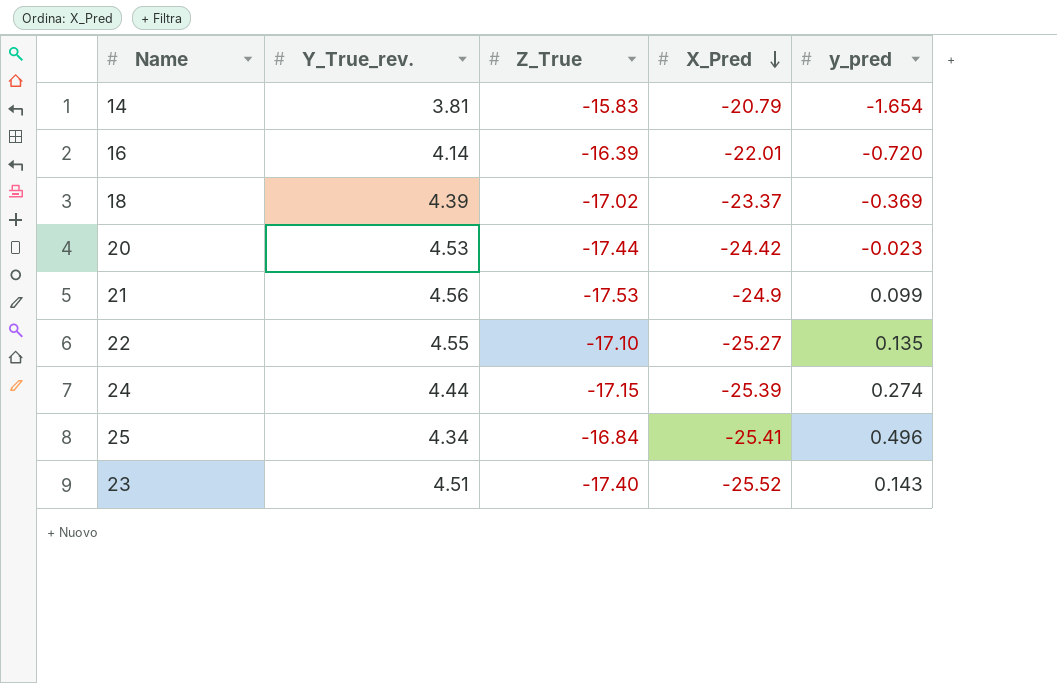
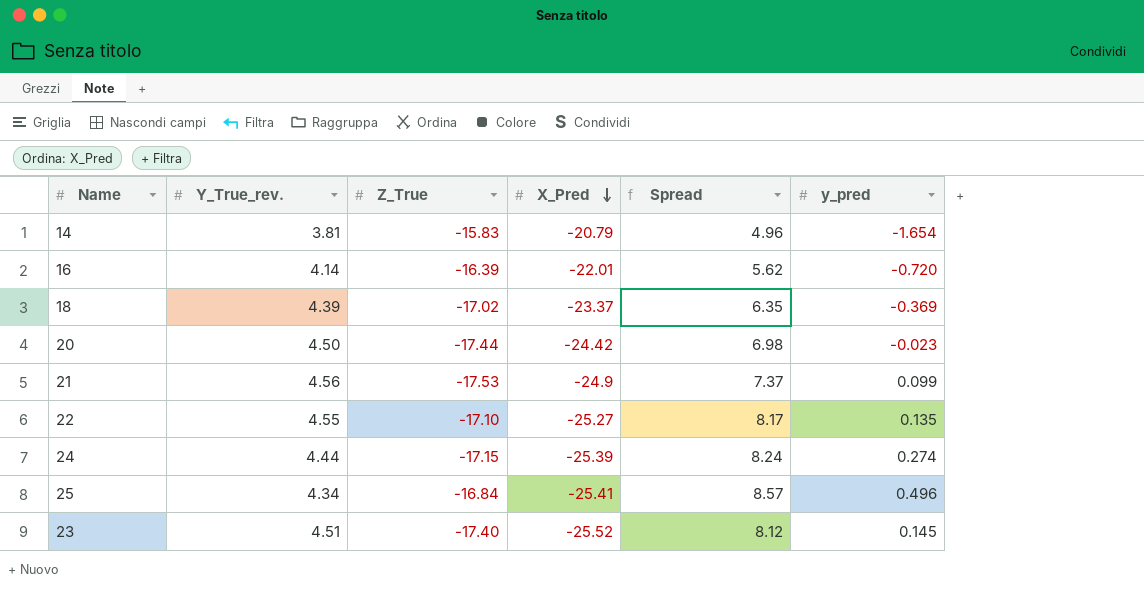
column Spread | formula: none -> [Z_True] - [X_Pred]
20 | Y_True_rev.: 4.53 -> 4.50
23 | y_pred: 0.143 -> 0.145

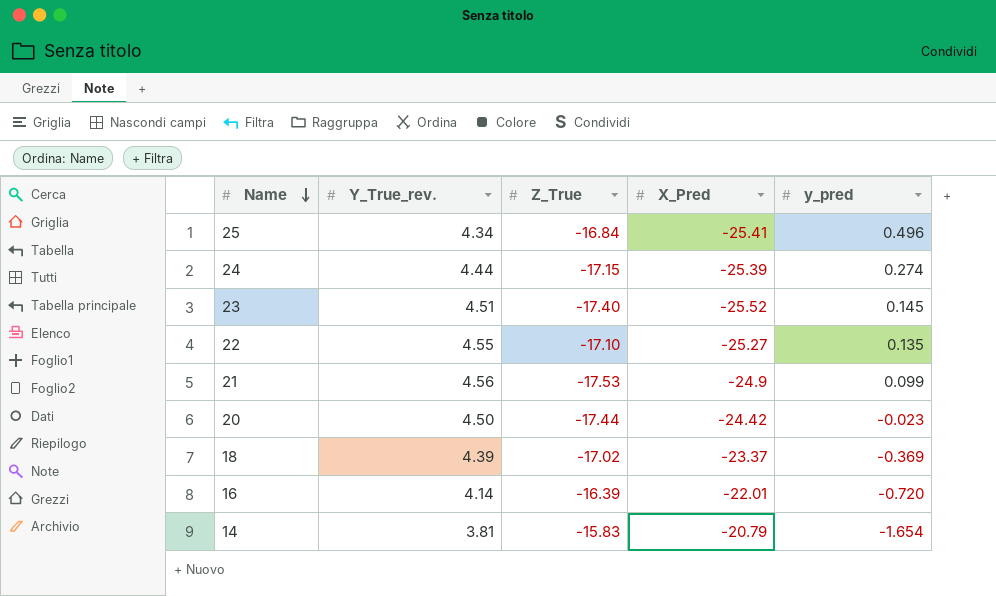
row order: X_Pred descending -> Name descending
column Spread | formula: [Z_True] - [X_Pred] -> none

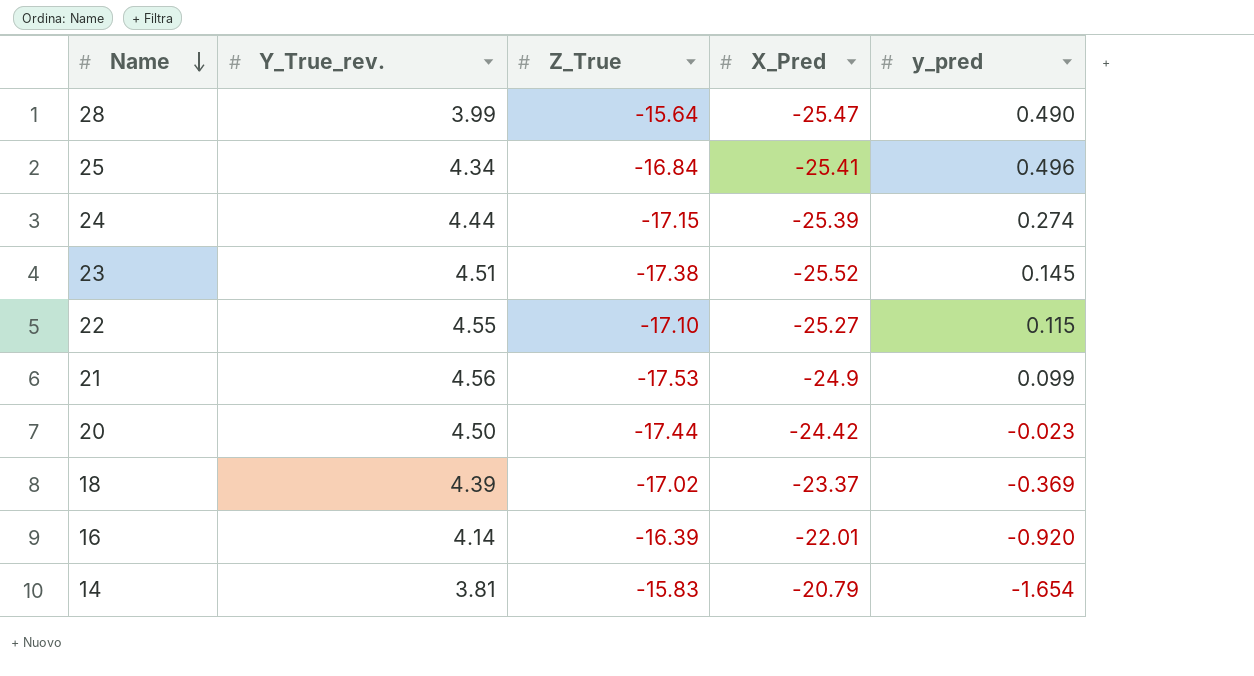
row 28: none -> 3.99 | -15.64 | -25.47 | 0.490
23 | Z_True: -17.40 -> -17.38
22 | y_pred: 0.135 -> 0.115
16 | y_pred: -0.720 -> -0.920

